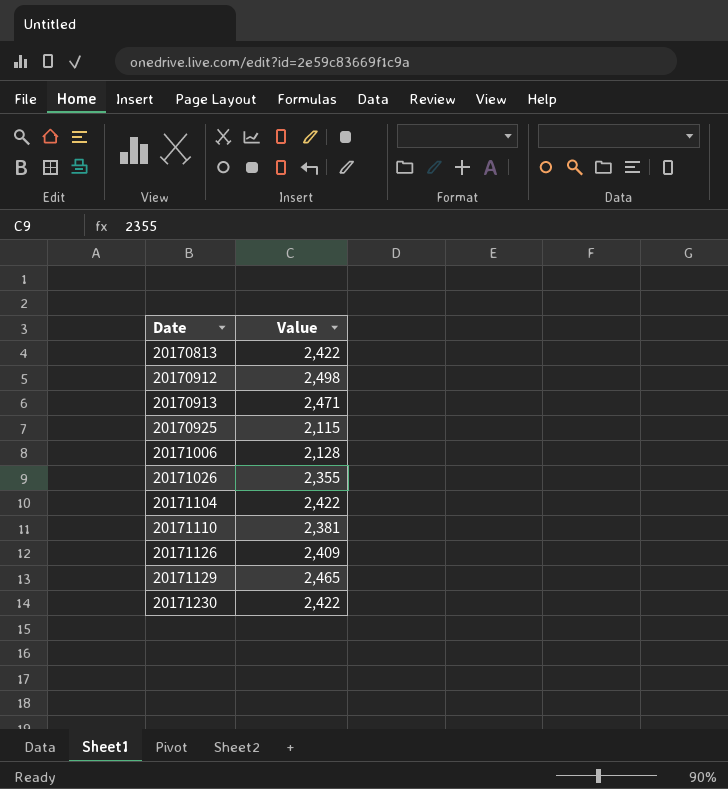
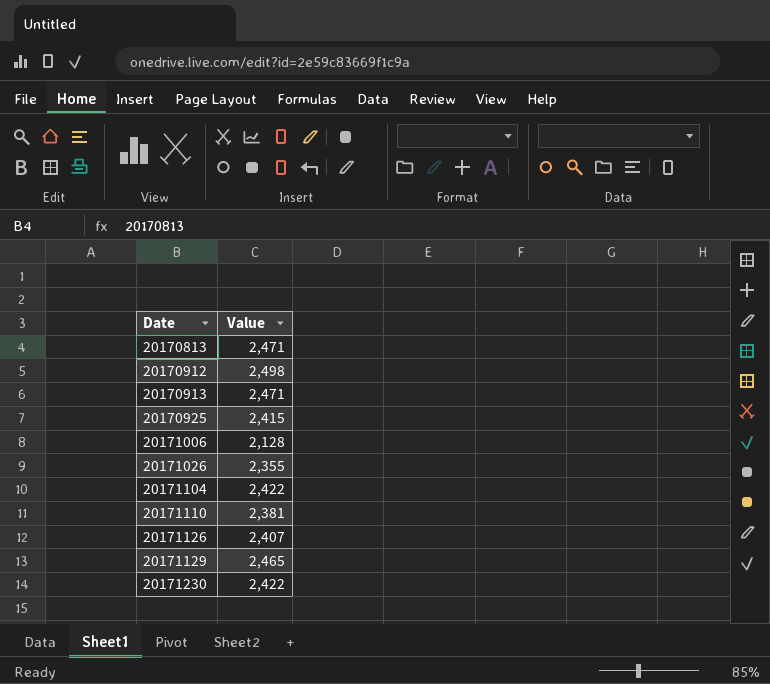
20170813 | Value: 2,422 -> 2,471
20170925 | Value: 2,115 -> 2,415
20171126 | Value: 2,409 -> 2,407

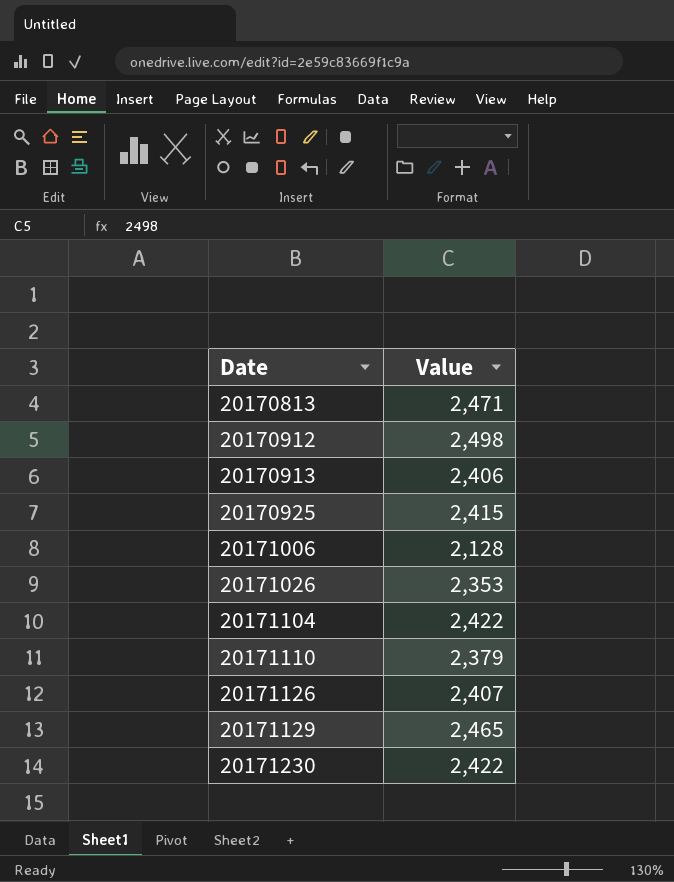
20170913 | Value: 2,471 -> 2,406
20171026 | Value: 2,355 -> 2,353
20171110 | Value: 2,381 -> 2,379

